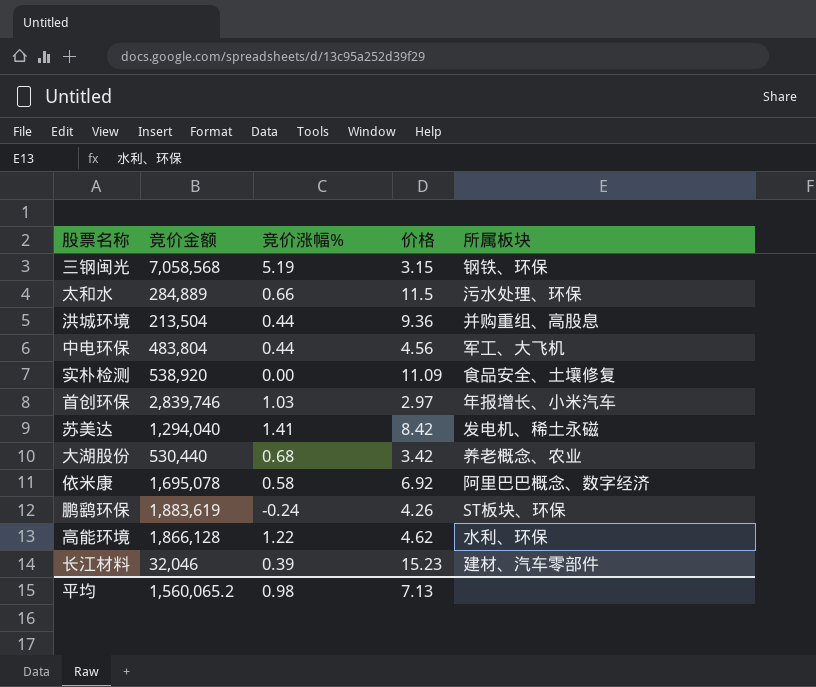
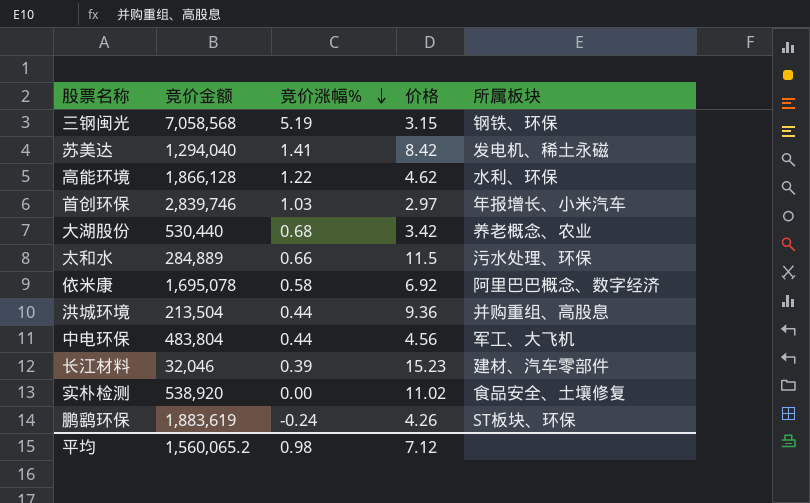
row order: none -> 竞价涨幅% descending
实朴检测 | 价格: 11.09 -> 11.02
平均 | 价格: 7.13 -> 7.12

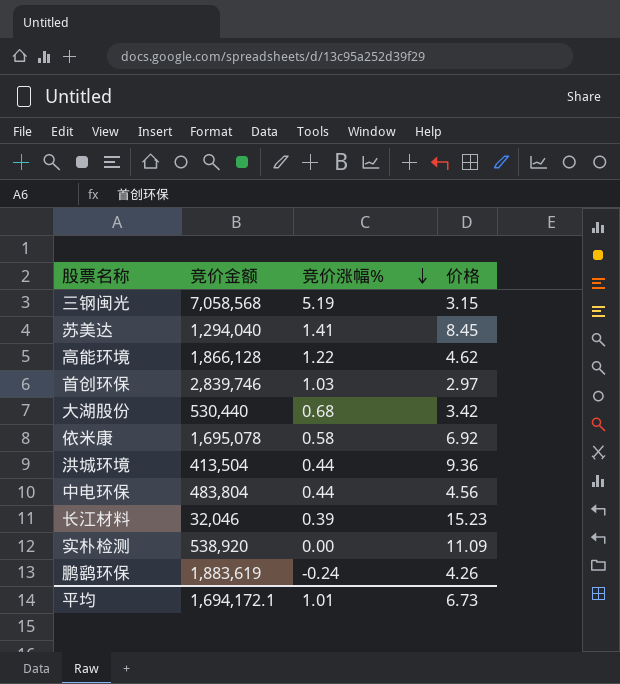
column 所属板块 | position: 5 -> none
row 太和水: 284,889 | 0.66 | 11.5 | 污水处理、环保 -> none
苏美达 | 价格: 8.42 -> 8.45
洪城环境 | 竞价金额: 213,504 -> 413,504
实朴检测 | 价格: 11.02 -> 11.09
平均 | 竞价金额: 1,560,065.2 -> 1,694,172.1
平均 | 竞价涨幅%: 0.98 -> 1.01
平均 | 价格: 7.12 -> 6.73

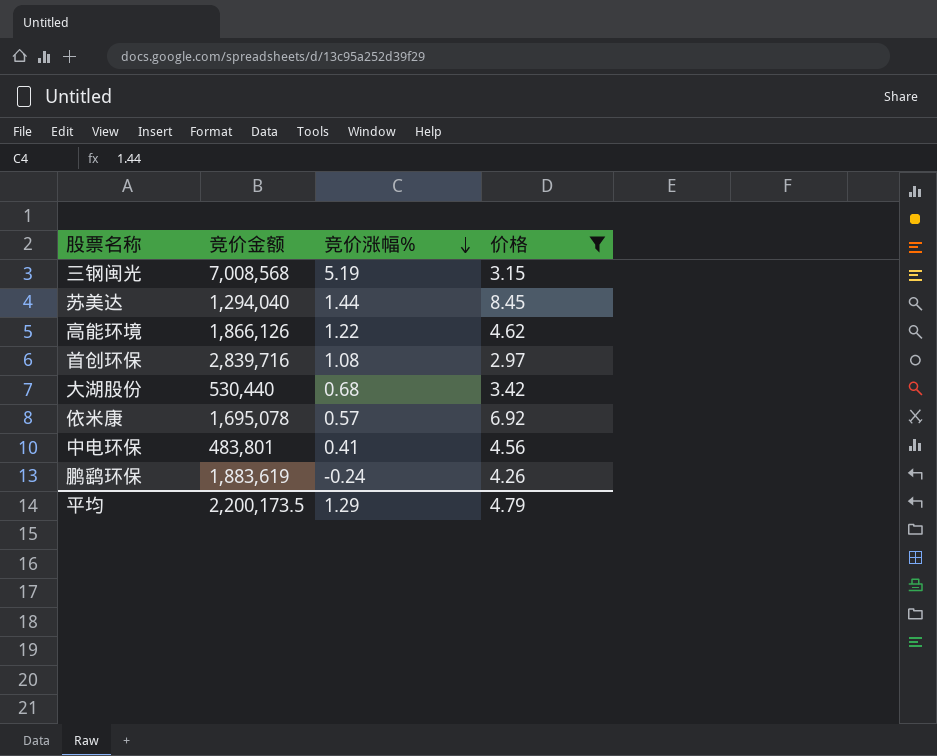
filter: none -> 价格 <= 8.45
三钢闽光 | 竞价金额: 7,058,568 -> 7,008,568
苏美达 | 竞价涨幅%: 1.41 -> 1.44
高能环境 | 竞价金额: 1,866,128 -> 1,866,126
首创环保 | 竞价金额: 2,839,746 -> 2,839,716
首创环保 | 竞价涨幅%: 1.03 -> 1.08
依米康 | 竞价涨幅%: 0.58 -> 0.57
中电环保 | 竞价金额: 483,804 -> 483,801
中电环保 | 竞价涨幅%: 0.44 -> 0.41
平均 | 竞价金额: 1,694,172.1 -> 2,200,173.5
平均 | 竞价涨幅%: 1.01 -> 1.29
平均 | 价格: 6.73 -> 4.79

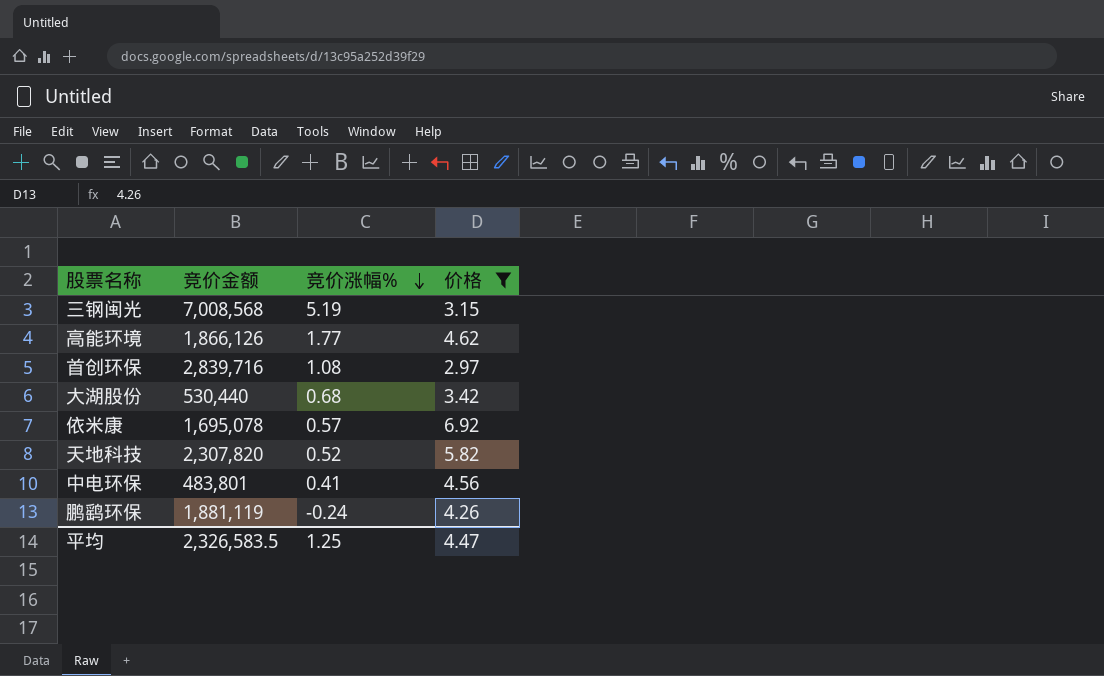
row 苏美达: 1,294,040 | 1.44 | 8.45 -> none
高能环境 | 竞价涨幅%: 1.22 -> 1.77
row 天地科技: none -> 2,307,820 | 0.52 | 5.82
鹏鹞环保 | 竞价金额: 1,883,619 -> 1,881,119
平均 | 竞价金额: 2,200,173.5 -> 2,326,583.5
平均 | 竞价涨幅%: 1.29 -> 1.25
平均 | 价格: 4.79 -> 4.47

